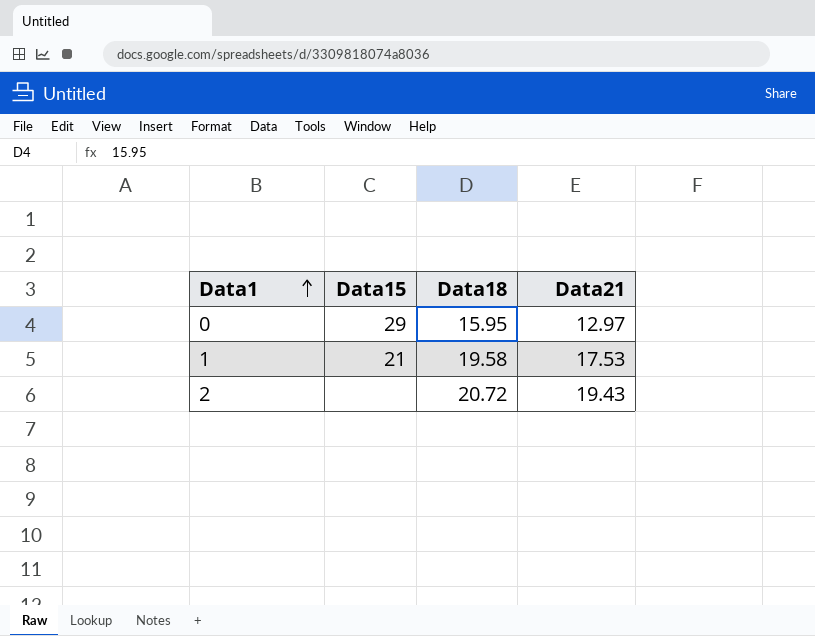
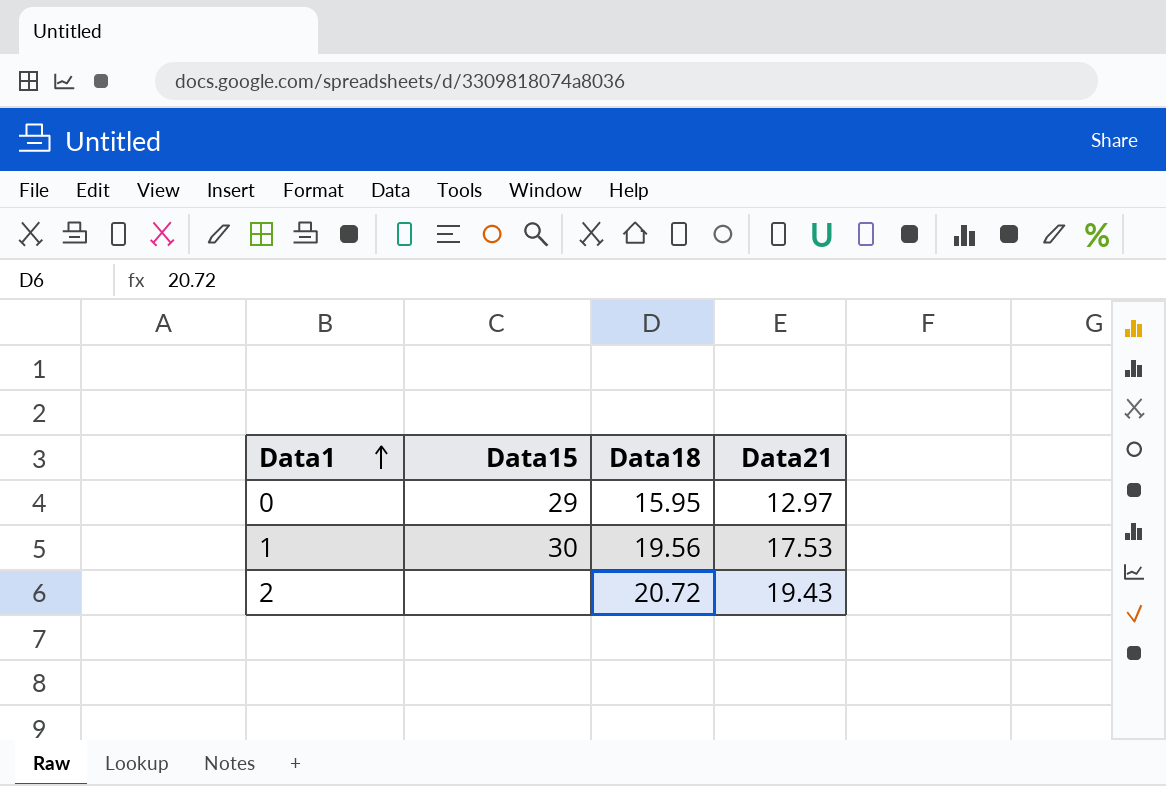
1 | Data15: 21 -> 30
1 | Data18: 19.58 -> 19.56

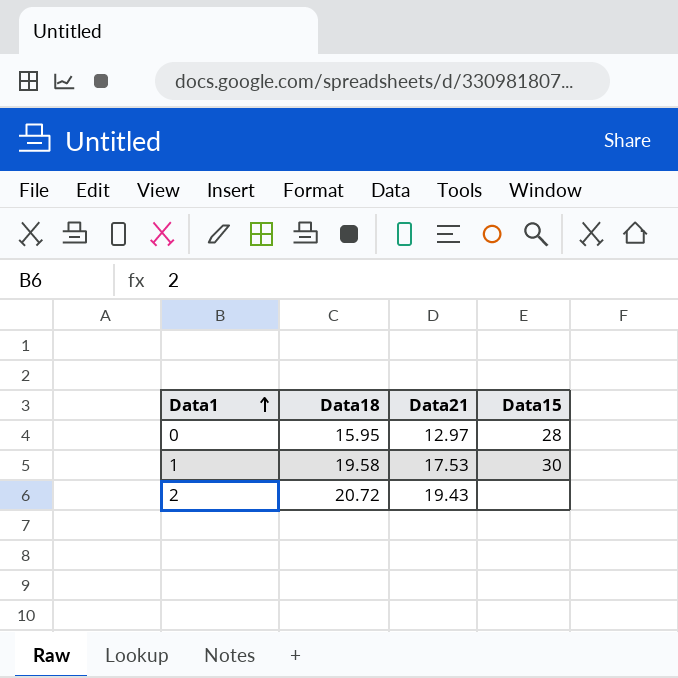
column Data15 | position: 2 -> 4
0 | Data15: 29 -> 28
1 | Data18: 19.56 -> 19.58

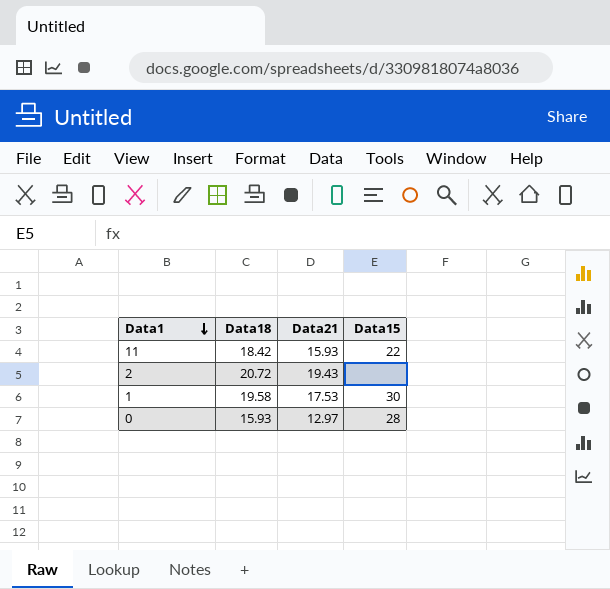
row order: Data1 ascending -> Data1 descending
row 11: none -> 18.42 | 15.93 | 22
0 | Data18: 15.95 -> 15.93

